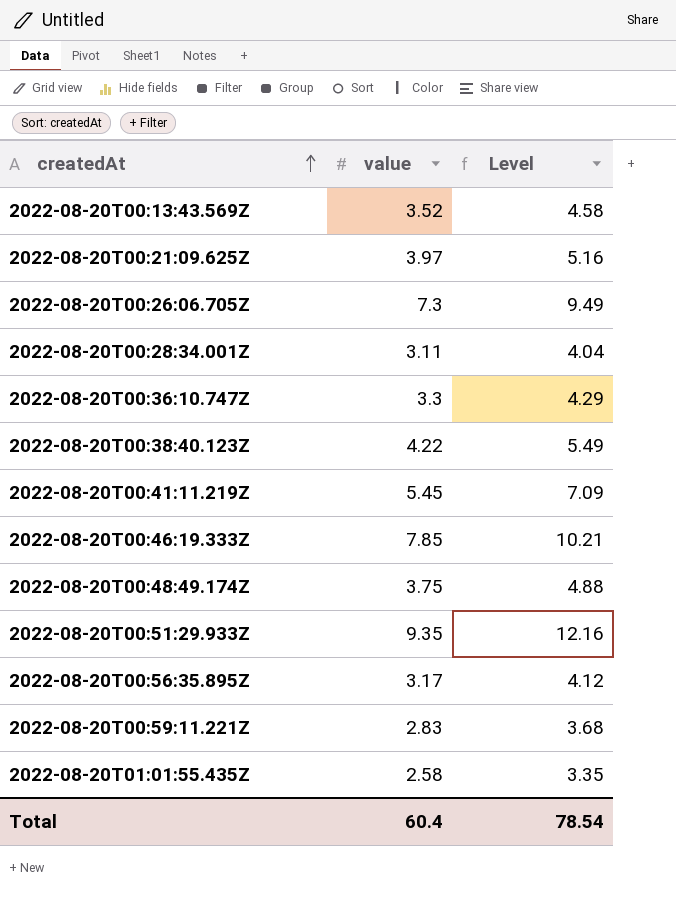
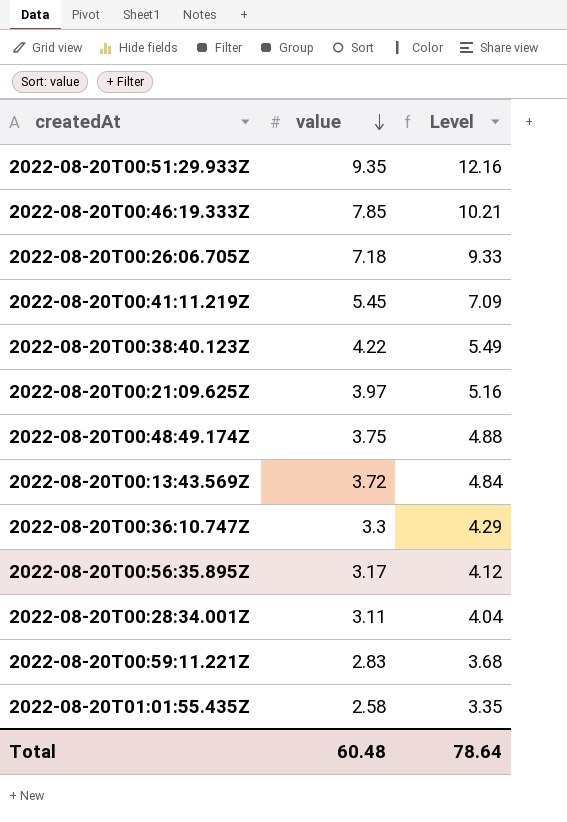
row order: createdAt ascending -> value descending
2022-08-20T00:26:06.705Z | value: 7.3 -> 7.18
2022-08-20T00:26:06.705Z | Level: 9.49 -> 9.33
2022-08-20T00:13:43.569Z | value: 3.52 -> 3.72
2022-08-20T00:13:43.569Z | Level: 4.58 -> 4.84
Total | value: 60.4 -> 60.48
Total | Level: 78.54 -> 78.64

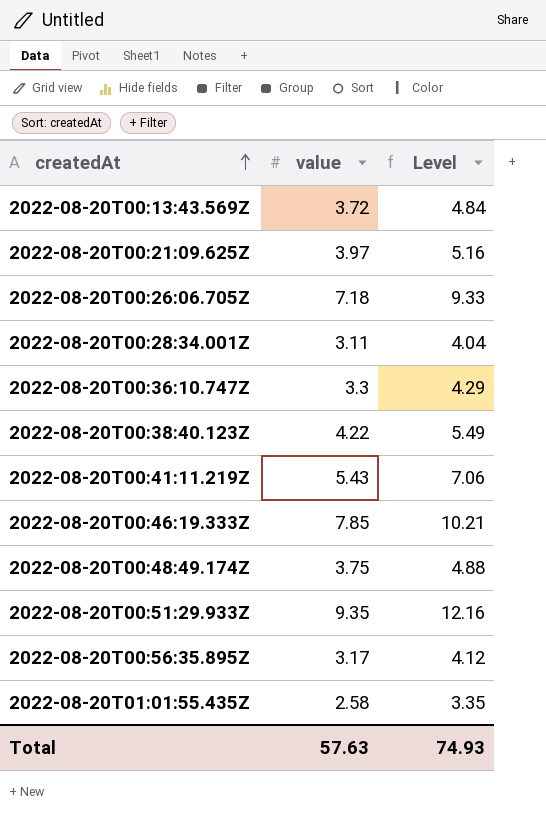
row order: value descending -> createdAt ascending
row 2022-08-20T00:59:11.221Z: 2.83 | 3.68 -> none
2022-08-20T00:41:11.219Z | value: 5.45 -> 5.43
2022-08-20T00:41:11.219Z | Level: 7.09 -> 7.06
Total | value: 60.48 -> 57.63
Total | Level: 78.64 -> 74.93

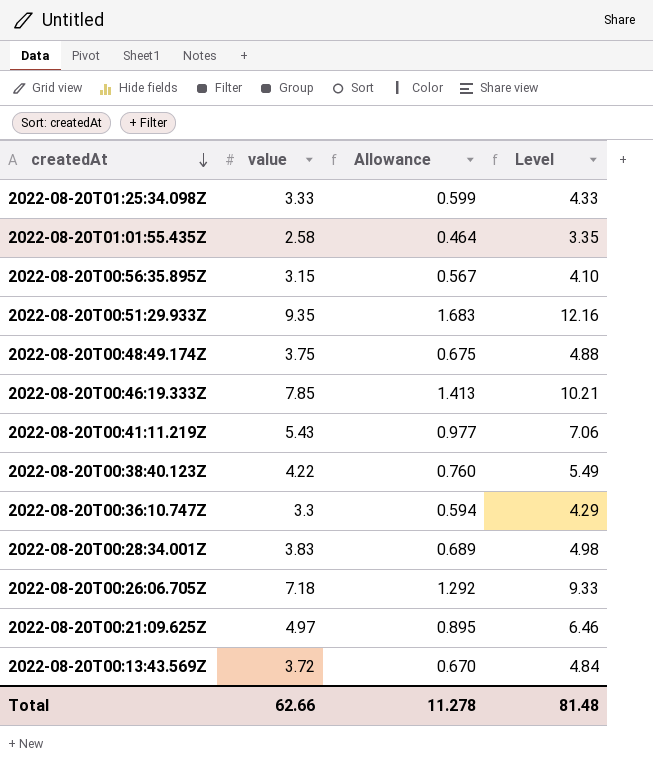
row order: createdAt ascending -> createdAt descending
column Allowance | formula: none -> [value] * 0.18
row 2022-08-20T01:25:34.098Z: none -> 3.33 | 0.599 | 4.33
2022-08-20T00:56:35.895Z | value: 3.17 -> 3.15
2022-08-20T00:56:35.895Z | Level: 4.12 -> 4.10
2022-08-20T00:28:34.001Z | value: 3.11 -> 3.83
2022-08-20T00:28:34.001Z | Level: 4.04 -> 4.98
2022-08-20T00:21:09.625Z | value: 3.97 -> 4.97
2022-08-20T00:21:09.625Z | Level: 5.16 -> 6.46
Total | value: 57.63 -> 62.66
Total | Level: 74.93 -> 81.48

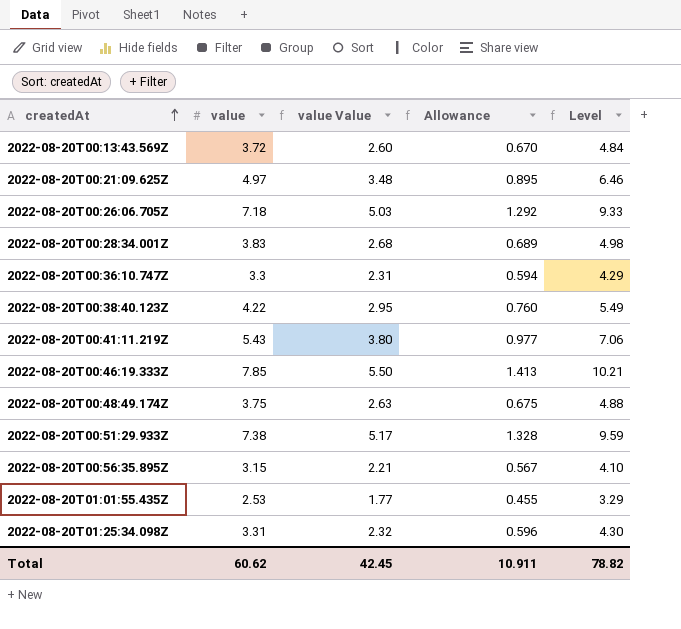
row order: createdAt descending -> createdAt ascending
column value Value | formula: none -> [value] * 0.7
2022-08-20T00:51:29.933Z | value: 9.35 -> 7.38
2022-08-20T00:51:29.933Z | Allowance: 1.683 -> 1.328
2022-08-20T00:51:29.933Z | Level: 12.16 -> 9.59
2022-08-20T01:01:55.435Z | value: 2.58 -> 2.53
2022-08-20T01:01:55.435Z | Allowance: 0.464 -> 0.455
2022-08-20T01:01:55.435Z | Level: 3.35 -> 3.29
2022-08-20T01:25:34.098Z | value: 3.33 -> 3.31
2022-08-20T01:25:34.098Z | Allowance: 0.599 -> 0.596
2022-08-20T01:25:34.098Z | Level: 4.33 -> 4.30
Total | value: 62.66 -> 60.62
Total | Allowance: 11.278 -> 10.911
Total | Level: 81.48 -> 78.82

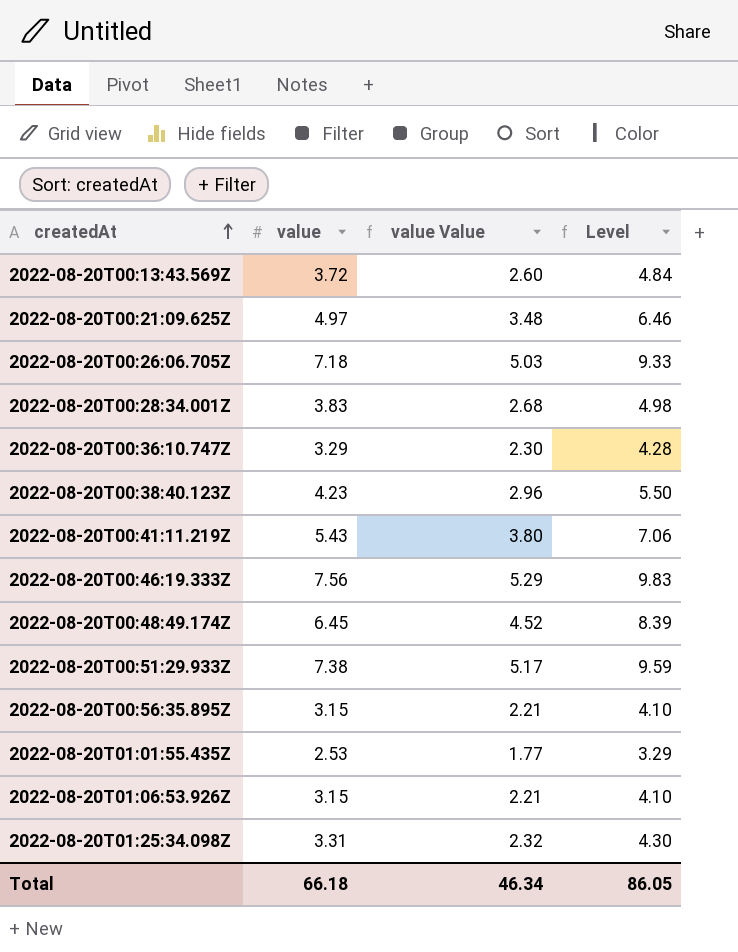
column Allowance | formula: [value] * 0.18 -> none
2022-08-20T00:36:10.747Z | value: 3.3 -> 3.29
2022-08-20T00:36:10.747Z | value Value: 2.31 -> 2.30
2022-08-20T00:36:10.747Z | Level: 4.29 -> 4.28
2022-08-20T00:38:40.123Z | value: 4.22 -> 4.23
2022-08-20T00:38:40.123Z | value Value: 2.95 -> 2.96
2022-08-20T00:38:40.123Z | Level: 5.49 -> 5.50
2022-08-20T00:46:19.333Z | value: 7.85 -> 7.56
2022-08-20T00:46:19.333Z | value Value: 5.50 -> 5.29
2022-08-20T00:46:19.333Z | Level: 10.21 -> 9.83
2022-08-20T00:48:49.174Z | value: 3.75 -> 6.45
2022-08-20T00:48:49.174Z | value Value: 2.63 -> 4.52
2022-08-20T00:48:49.174Z | Level: 4.88 -> 8.39
row 2022-08-20T01:06:53.926Z: none -> 3.15 | 2.21 | 4.10
Total | value: 60.62 -> 66.18
Total | value Value: 42.45 -> 46.34
Total | Level: 78.82 -> 86.05

